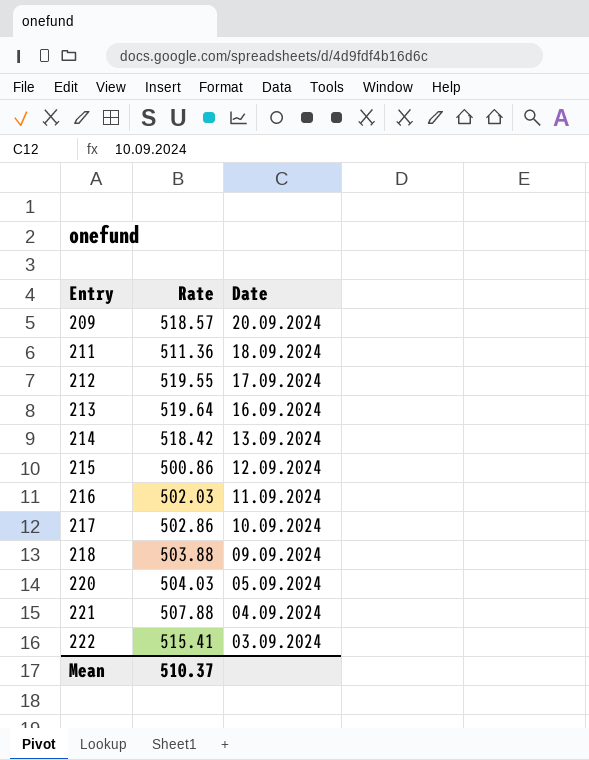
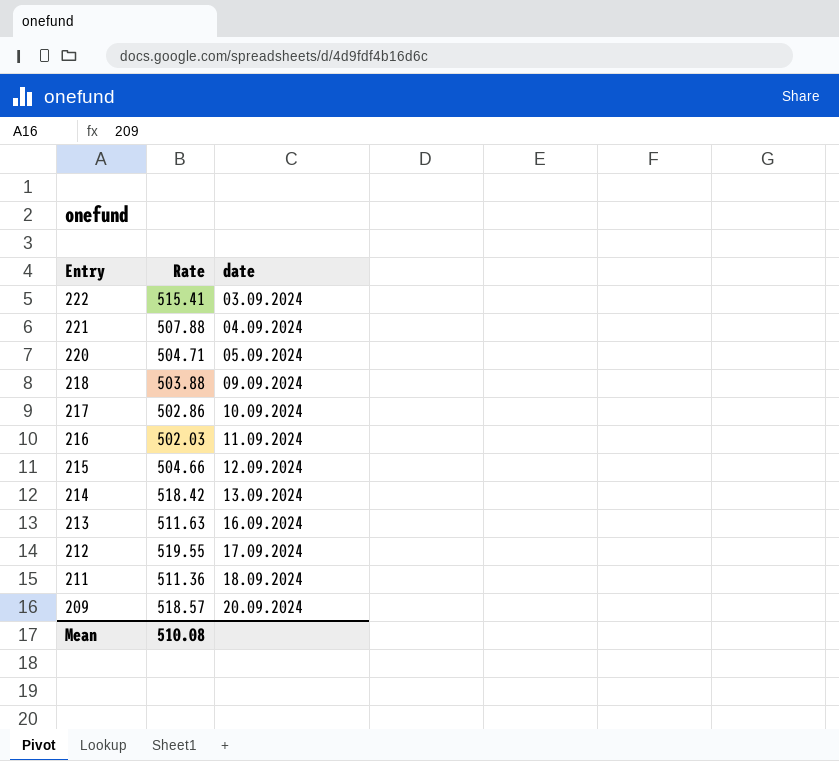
row order: Entry ascending -> Entry descending
column name: Date -> date
220 | Rate: 504.03 -> 504.71
215 | Rate: 500.86 -> 504.66
213 | Rate: 519.64 -> 511.63
Mean | Rate: 510.37 -> 510.08

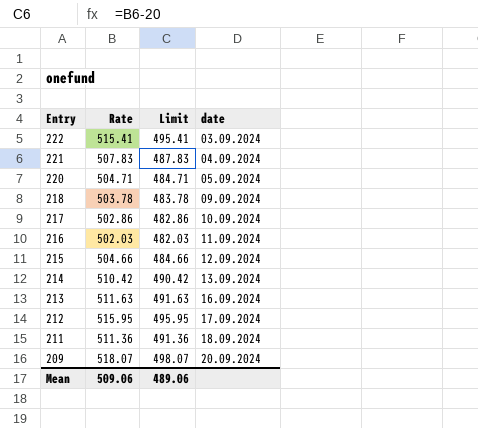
column Limit | formula: none -> [Rate] - 20
221 | Rate: 507.88 -> 507.83
218 | Rate: 503.88 -> 503.78
214 | Rate: 518.42 -> 510.42
212 | Rate: 519.55 -> 515.95
209 | Rate: 518.57 -> 518.07
Mean | Rate: 510.08 -> 509.06

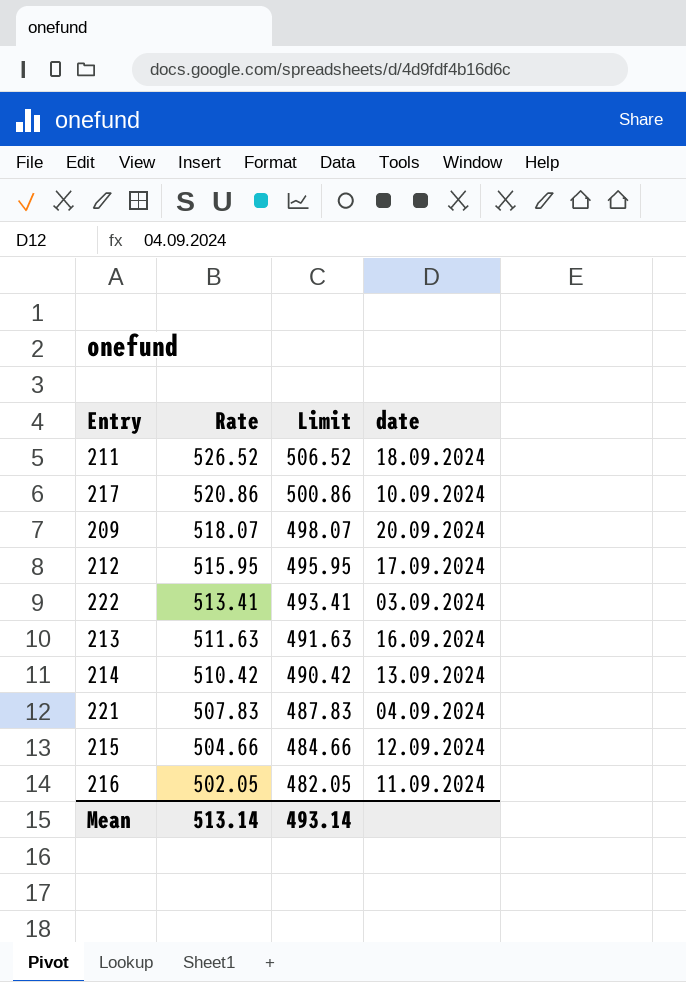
row order: Entry descending -> Rate descending
row 220: 504.71 | 484.71 | 05.09.2024 -> none
row 218: 503.78 | 483.78 | 09.09.2024 -> none
211 | Rate: 511.36 -> 526.52
211 | Limit: 491.36 -> 506.52
217 | Rate: 502.86 -> 520.86
217 | Limit: 482.86 -> 500.86
222 | Rate: 515.41 -> 513.41
222 | Limit: 495.41 -> 493.41
216 | Rate: 502.03 -> 502.05
216 | Limit: 482.03 -> 482.05
Mean | Rate: 509.06 -> 513.14
Mean | Limit: 489.06 -> 493.14

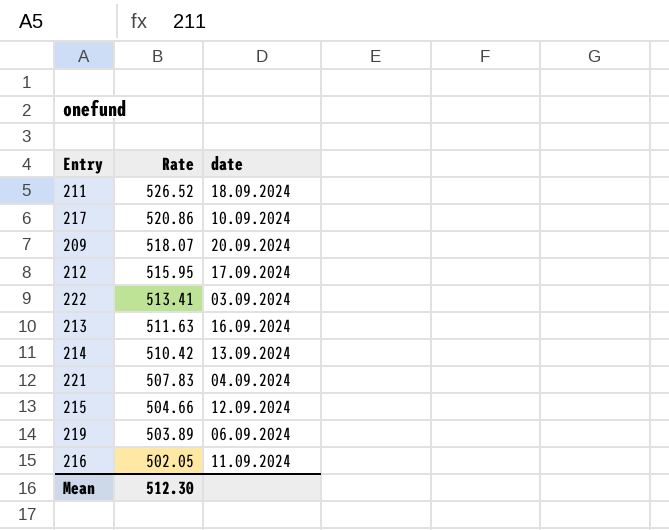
column Limit | formula: [Rate] - 20 -> none
row 219: none -> 503.89 | 06.09.2024
Mean | Rate: 513.14 -> 512.30

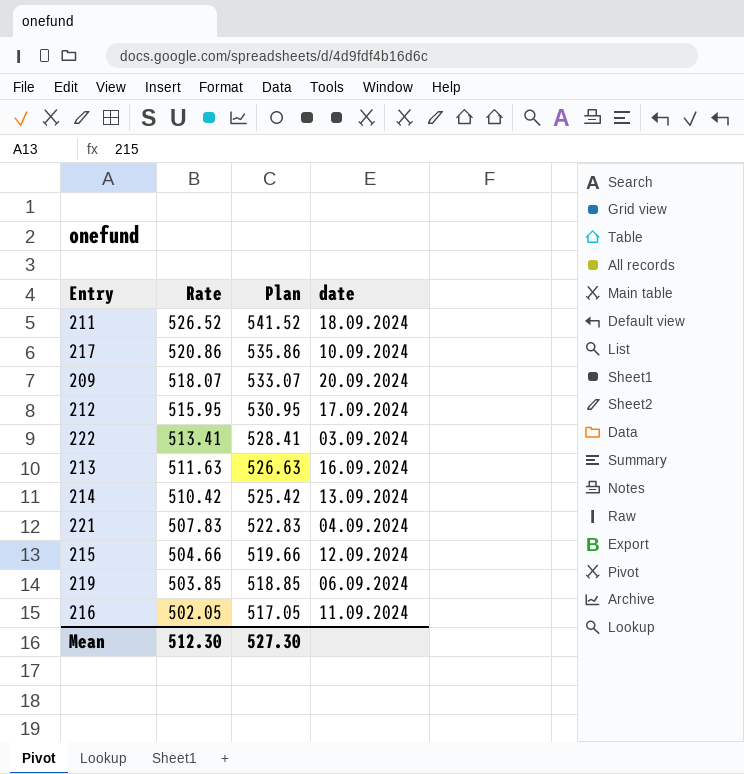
column Plan | formula: none -> [Rate] + 15
219 | Rate: 503.89 -> 503.85

